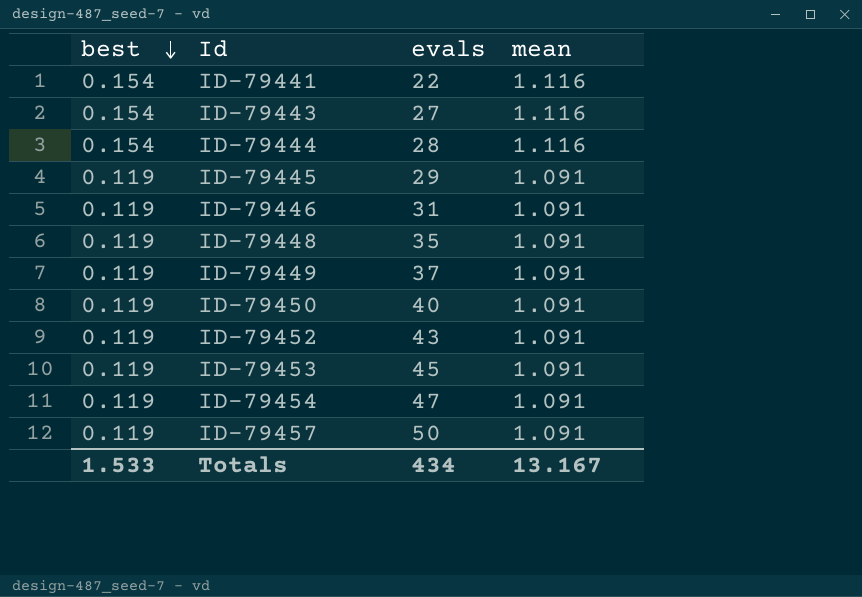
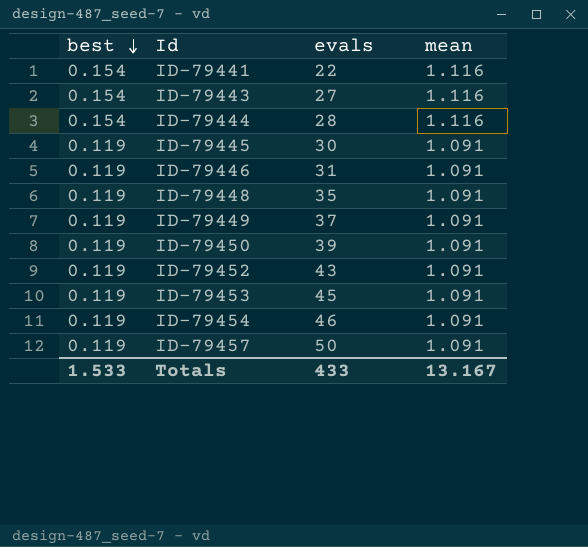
ID-79445 | evals: 29 -> 30
ID-79450 | evals: 40 -> 39
ID-79454 | evals: 47 -> 46
Totals | evals: 434 -> 433

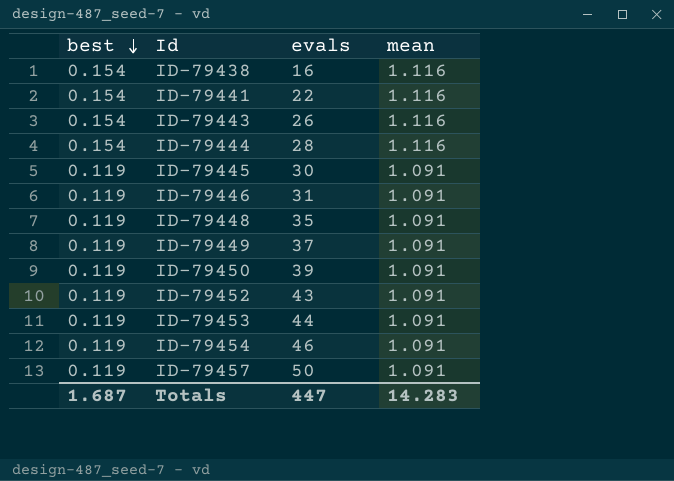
row ID-79438: none -> 0.154 | 16 | 1.116
ID-79443 | evals: 27 -> 26
ID-79453 | evals: 45 -> 44
Totals | best: 1.533 -> 1.687
Totals | evals: 433 -> 447
Totals | mean: 13.167 -> 14.283

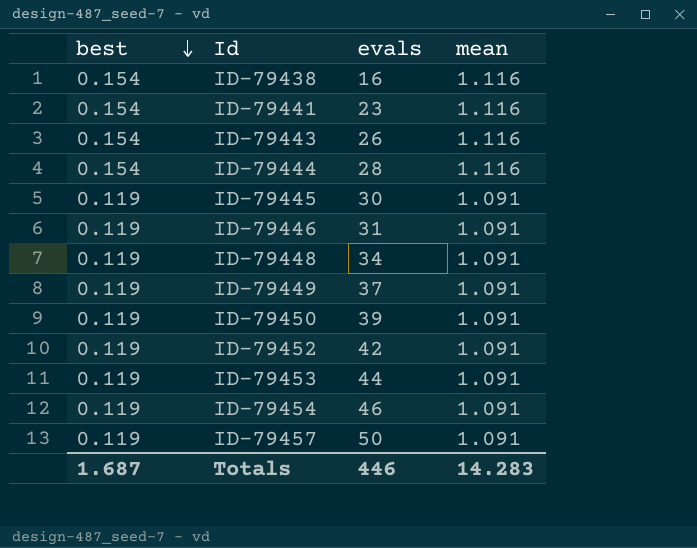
ID-79441 | evals: 22 -> 23
ID-79448 | evals: 35 -> 34
ID-79452 | evals: 43 -> 42
Totals | evals: 447 -> 446

